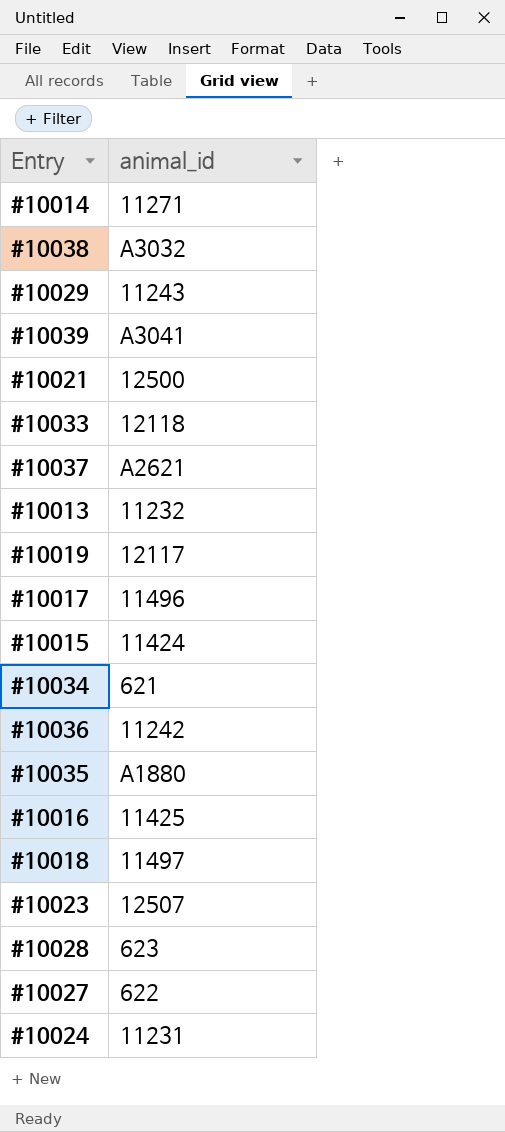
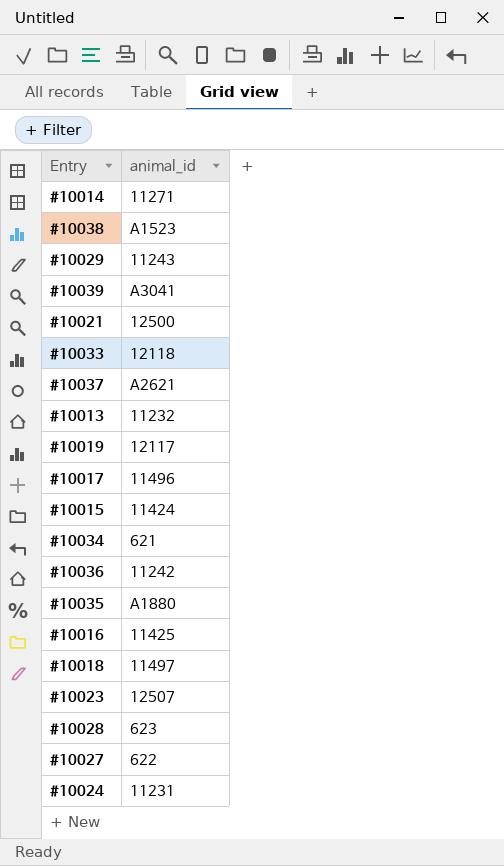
#10038 | animal_id: A3032 -> A1523

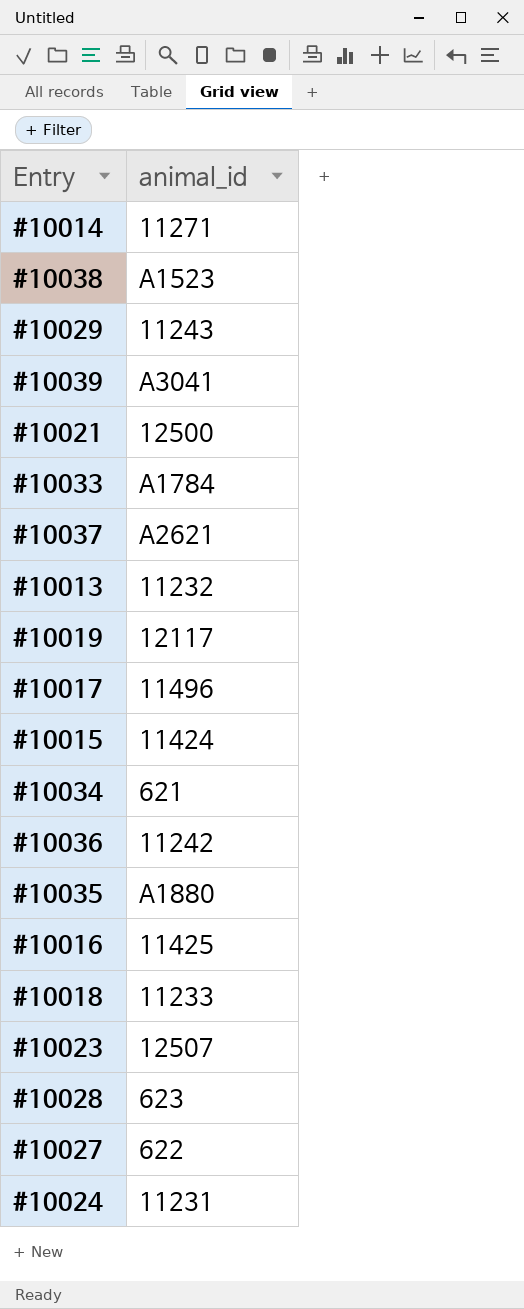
#10033 | animal_id: 12118 -> A1784
#10018 | animal_id: 11497 -> 11233

